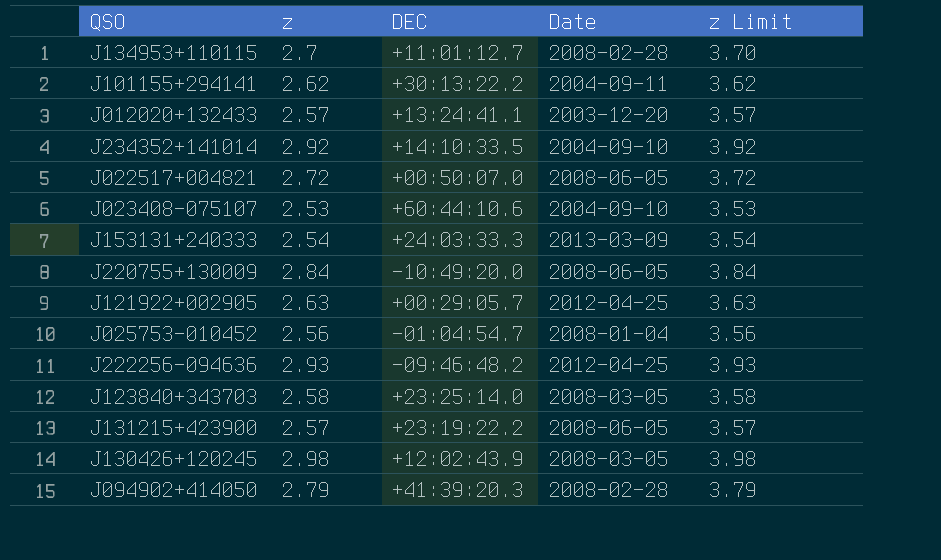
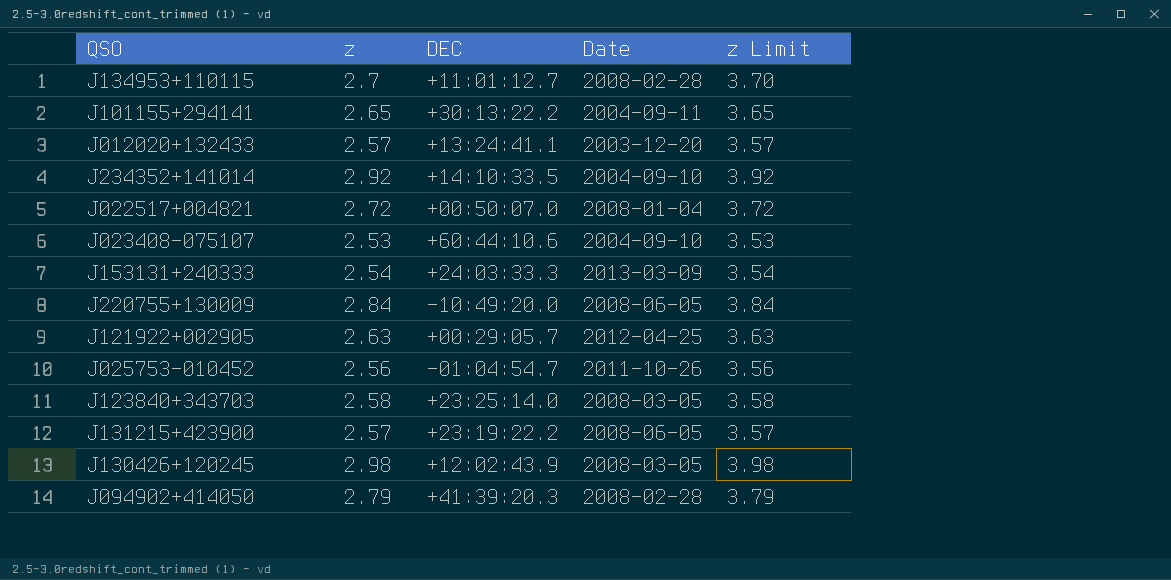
row J222256-094636: 2.93 | -09:46:48.2 | 2012-04-25 | 3.93 -> none
J101155+294141 | z: 2.62 -> 2.65
J101155+294141 | z Limit: 3.62 -> 3.65
J022517+004821 | Date: 2008-06-05 -> 2008-01-04
J025753-010452 | Date: 2008-01-04 -> 2011-10-26

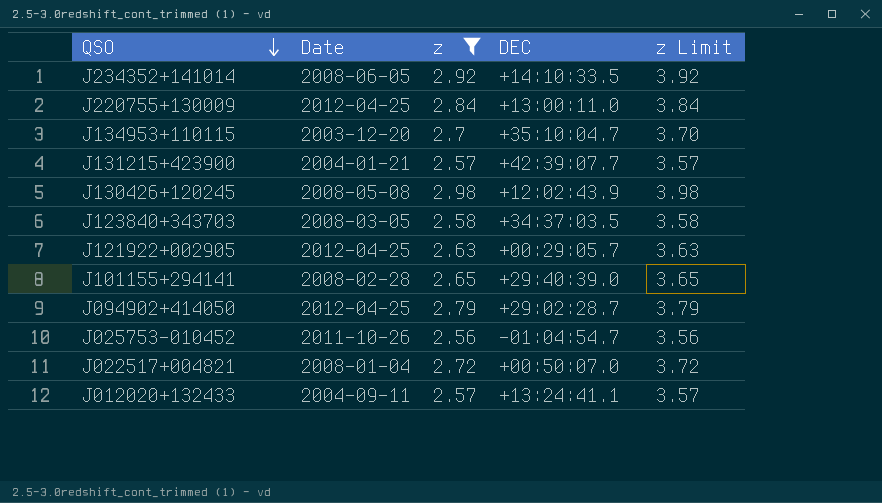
filter: none -> z >= 2.56
row order: none -> QSO descending
column Date | position: 4 -> 2
J234352+141014 | Date: 2004-09-10 -> 2008-06-05
J220755+130009 | Date: 2008-06-05 -> 2012-04-25
J220755+130009 | DEC: -10:49:20.0 -> +13:00:11.0
J134953+110115 | Date: 2008-02-28 -> 2003-12-20
J134953+110115 | DEC: +11:01:12.7 -> +35:10:04.7
J131215+423900 | Date: 2008-06-05 -> 2004-01-21
J131215+423900 | DEC: +23:19:22.2 -> +42:39:07.7
J130426+120245 | Date: 2008-03-05 -> 2008-05-08
J123840+343703 | DEC: +23:25:14.0 -> +34:37:03.5
J101155+294141 | Date: 2004-09-11 -> 2008-02-28
J101155+294141 | DEC: +30:13:22.2 -> +29:40:39.0
J094902+414050 | Date: 2008-02-28 -> 2012-04-25
J094902+414050 | DEC: +41:39:20.3 -> +29:02:28.7
J012020+132433 | Date: 2003-12-20 -> 2004-09-11

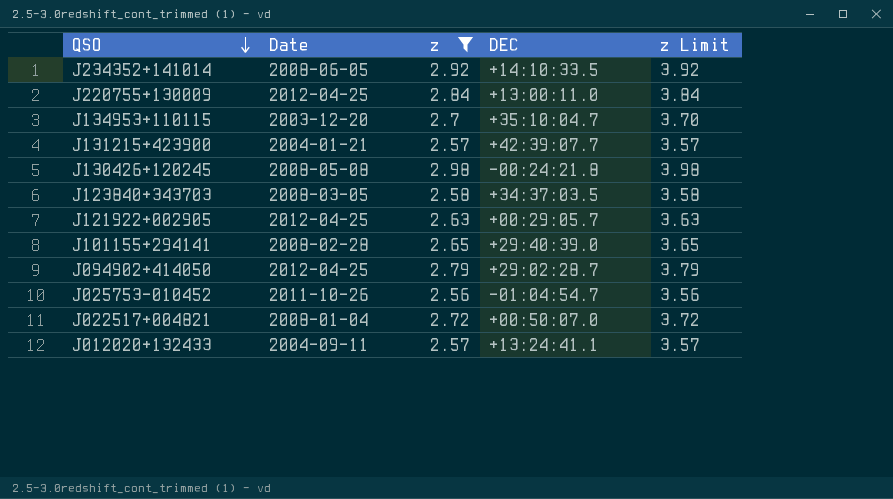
J130426+120245 | DEC: +12:02:43.9 -> -00:24:21.8

